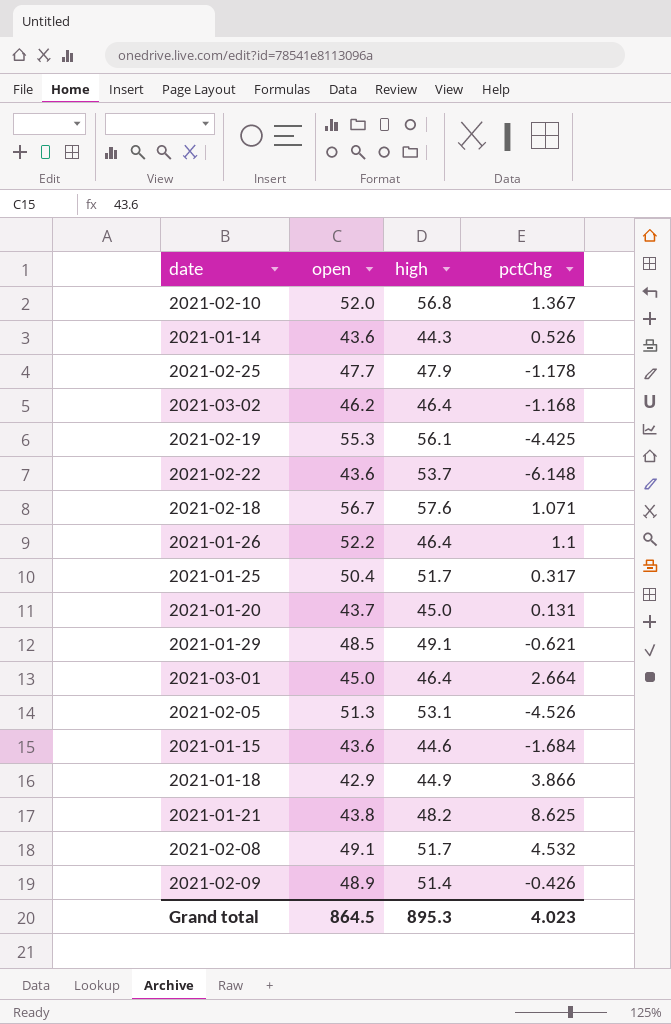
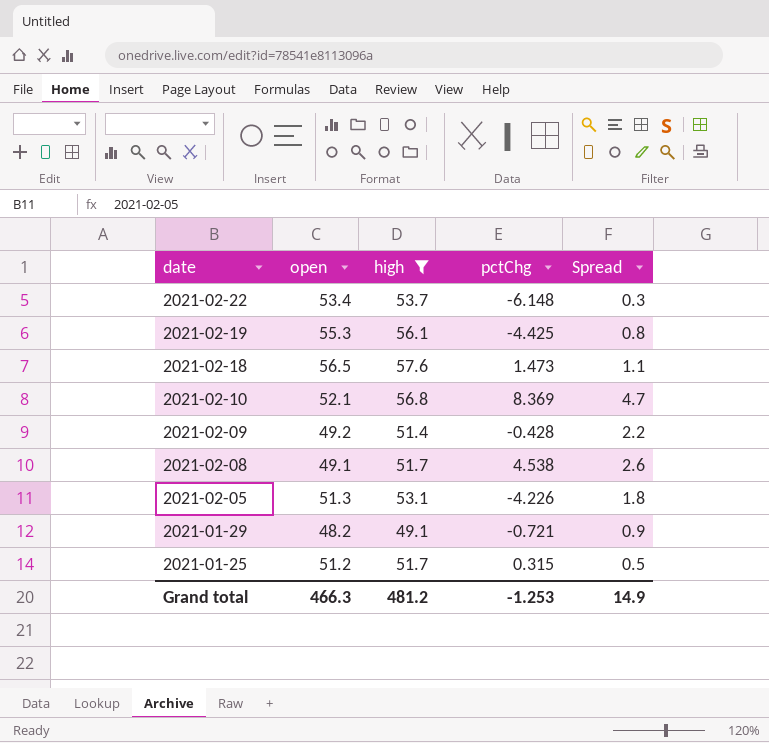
filter: none -> high >= 49.1
row order: none -> date descending
column Spread | formula: none -> [high] - [open]
2021-02-22 | open: 43.6 -> 53.4
2021-02-18 | open: 56.7 -> 56.5
2021-02-18 | pctChg: 1.071 -> 1.473
2021-02-10 | open: 52.0 -> 52.1
2021-02-10 | pctChg: 1.367 -> 8.369
2021-02-09 | open: 48.9 -> 49.2
2021-02-09 | pctChg: -0.426 -> -0.428
2021-02-08 | pctChg: 4.532 -> 4.538
2021-02-05 | pctChg: -4.526 -> -4.226
2021-01-29 | open: 48.5 -> 48.2
2021-01-29 | pctChg: -0.621 -> -0.721
2021-01-25 | open: 50.4 -> 51.2
2021-01-25 | pctChg: 0.317 -> 0.315
Grand total | open: 864.5 -> 466.3
Grand total | high: 895.3 -> 481.2
Grand total | pctChg: 4.023 -> -1.253

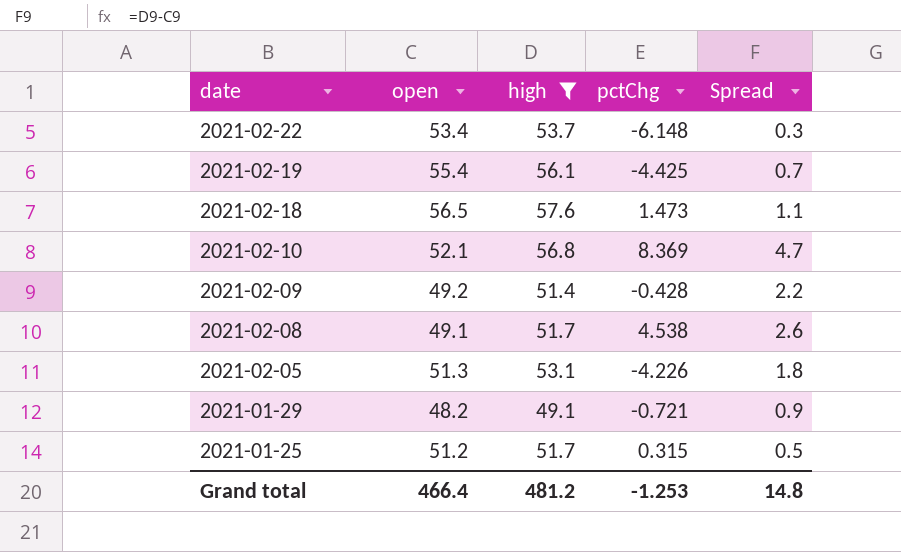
2021-02-19 | open: 55.3 -> 55.4
2021-02-19 | Spread: 0.8 -> 0.7
Grand total | open: 466.3 -> 466.4
Grand total | Spread: 14.9 -> 14.8

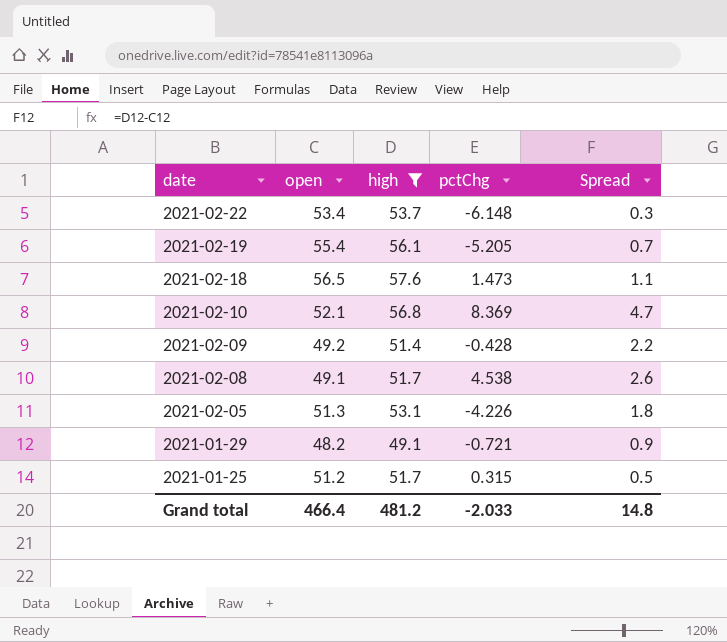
2021-02-19 | pctChg: -4.425 -> -5.205
Grand total | pctChg: -1.253 -> -2.033

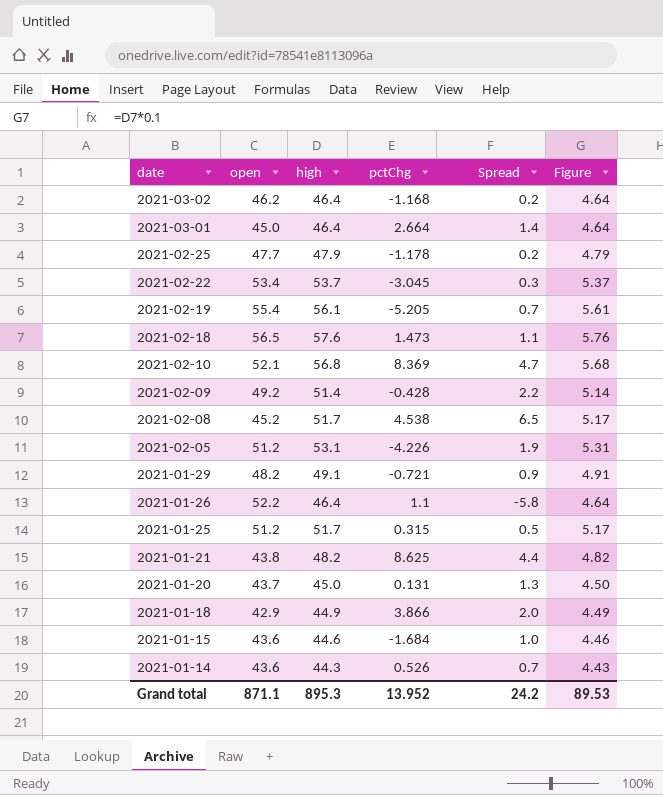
filter: high >= 49.1 -> none
column Figure | formula: none -> [high] * 0.1
2021-02-22 | pctChg: -6.148 -> -3.045
2021-02-08 | open: 49.1 -> 45.2
2021-02-08 | Spread: 2.6 -> 6.5
2021-02-05 | open: 51.3 -> 51.2
2021-02-05 | Spread: 1.8 -> 1.9
Grand total | open: 466.4 -> 871.1
Grand total | high: 481.2 -> 895.3
Grand total | pctChg: -2.033 -> 13.952
Grand total | Spread: 14.8 -> 24.2

